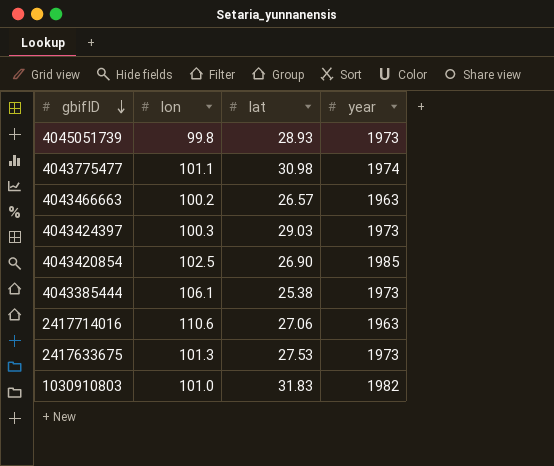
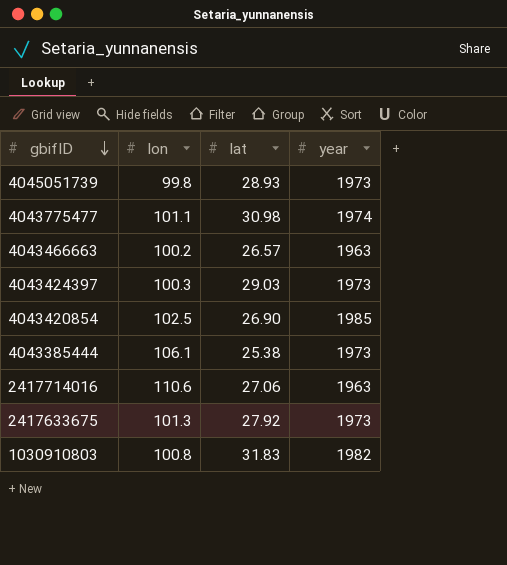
2417633675 | lat: 27.53 -> 27.92
1030910803 | lon: 101.0 -> 100.8

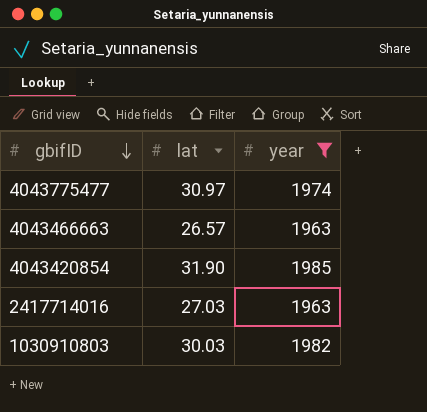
filter: none -> year != 1973
column lon | position: 2 -> none
4043775477 | lat: 30.98 -> 30.97
4043420854 | lat: 26.90 -> 31.90
2417714016 | lat: 27.06 -> 27.03
1030910803 | lat: 31.83 -> 30.03

